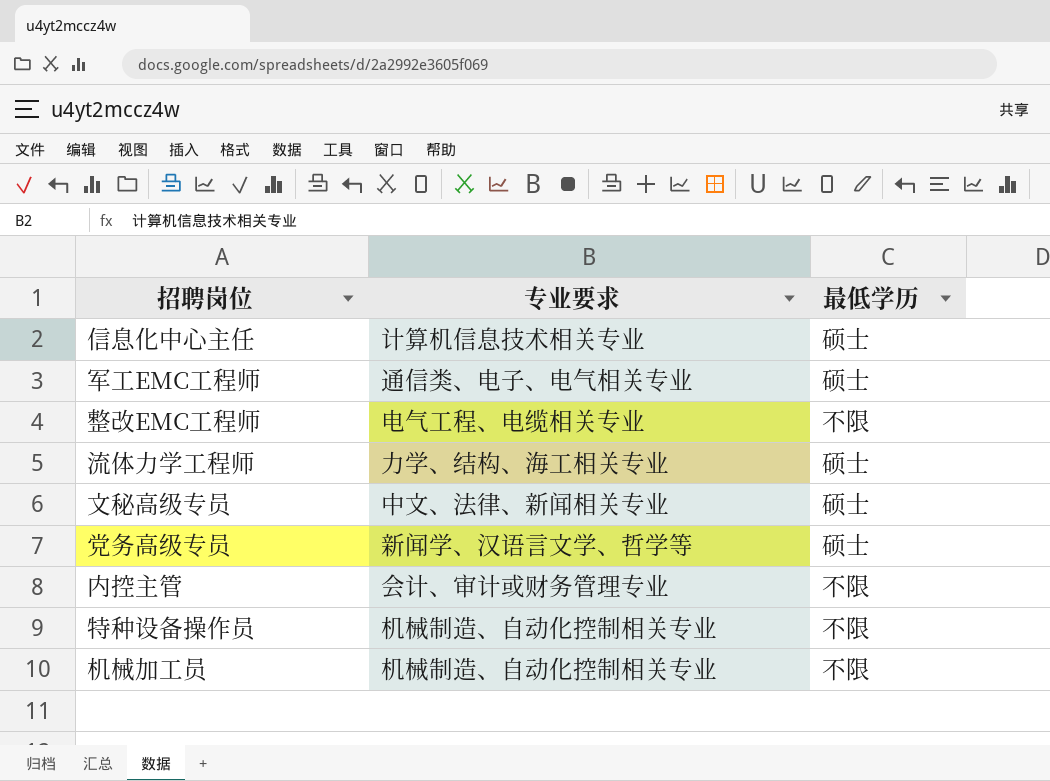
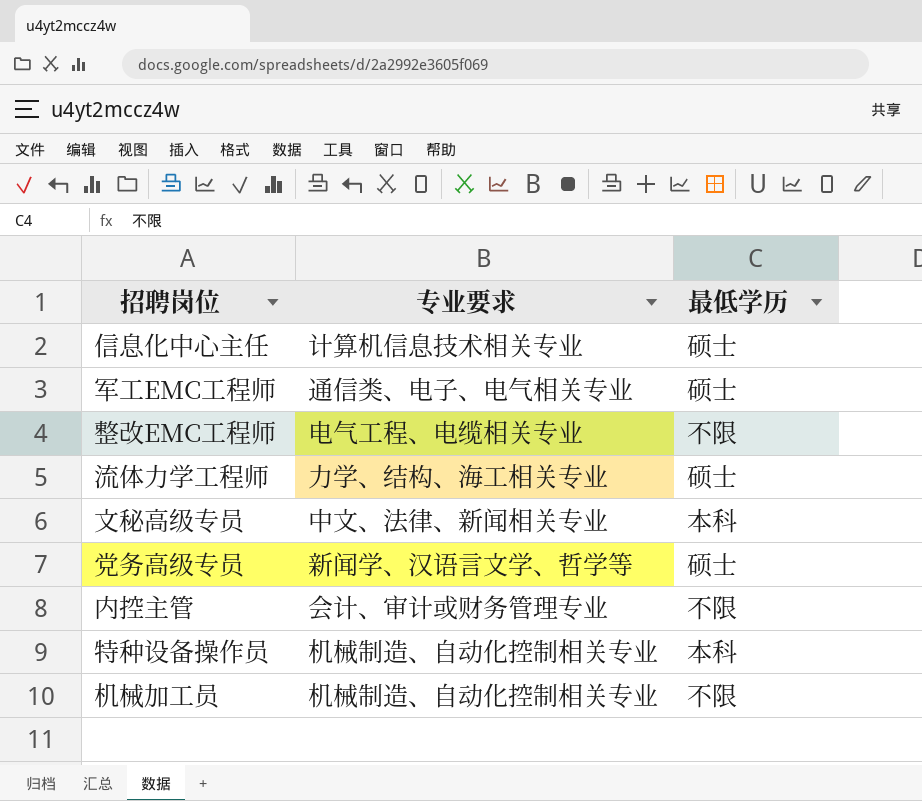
文秘高级专员 | 最低学历: 硕士 -> 本科
特种设备操作员 | 最低学历: 不限 -> 本科

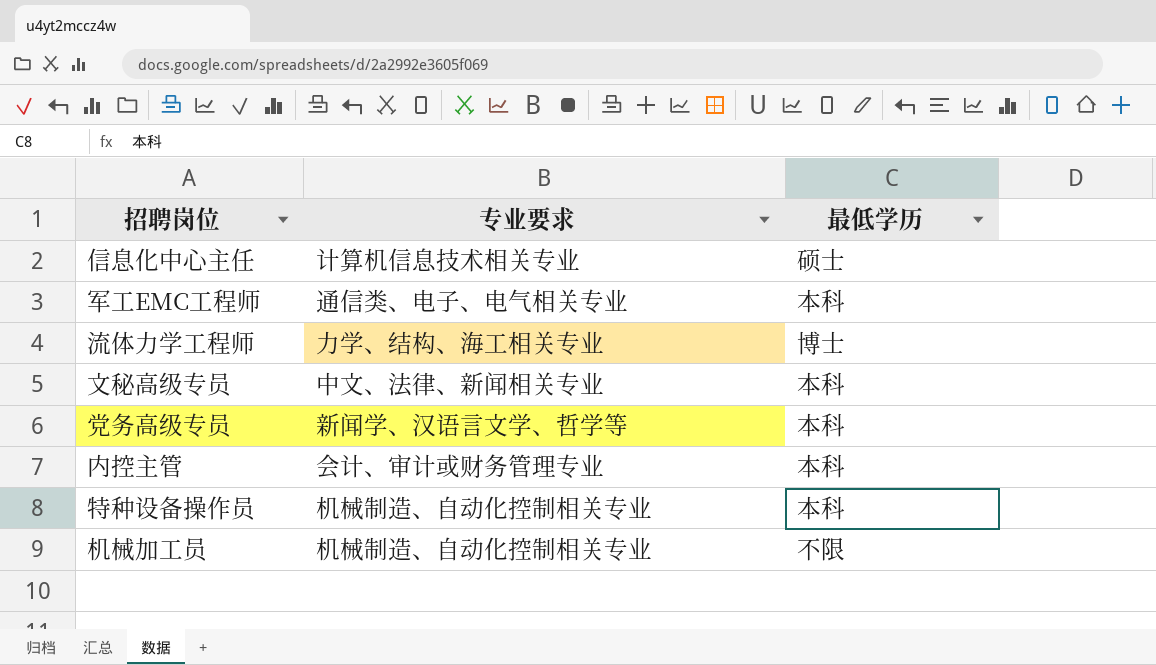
row 整改EMC工程师: 电气工程、电缆相关专业 | 不限 -> none
军工EMC工程师 | 最低学历: 硕士 -> 本科
流体力学工程师 | 最低学历: 硕士 -> 博士
党务高级专员 | 最低学历: 硕士 -> 本科
内控主管 | 最低学历: 不限 -> 本科

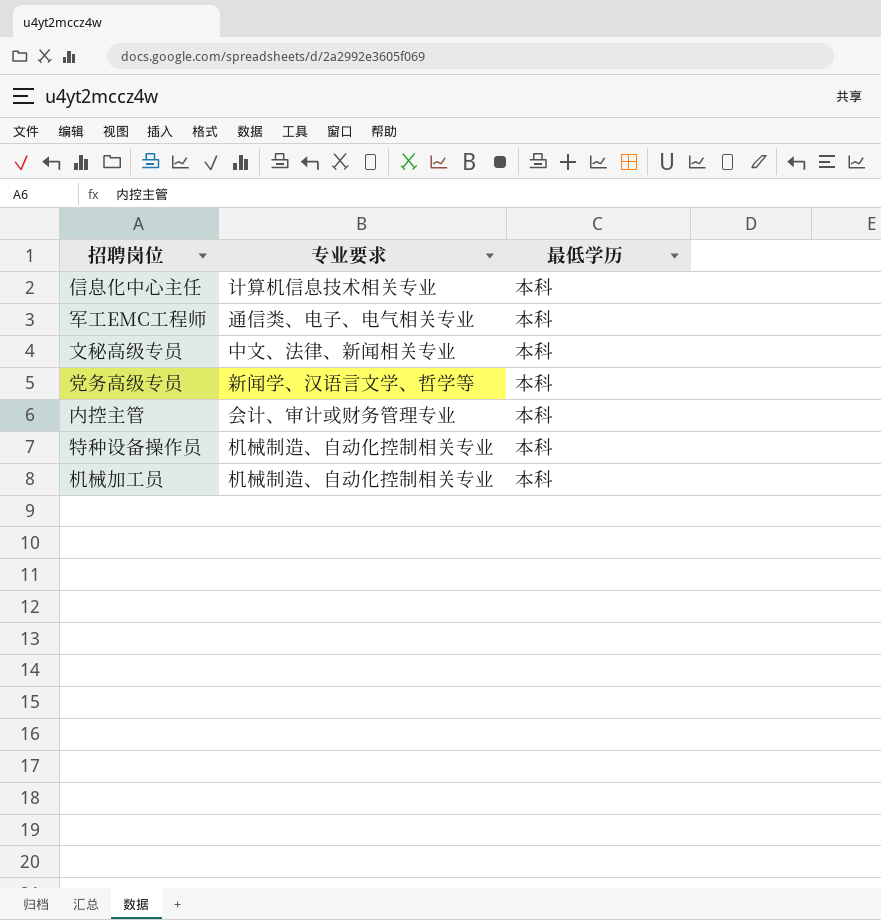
row 流体力学工程师: 力学、结构、海工相关专业 | 博士 -> none
信息化中心主任 | 最低学历: 硕士 -> 本科
机械加工员 | 最低学历: 不限 -> 本科

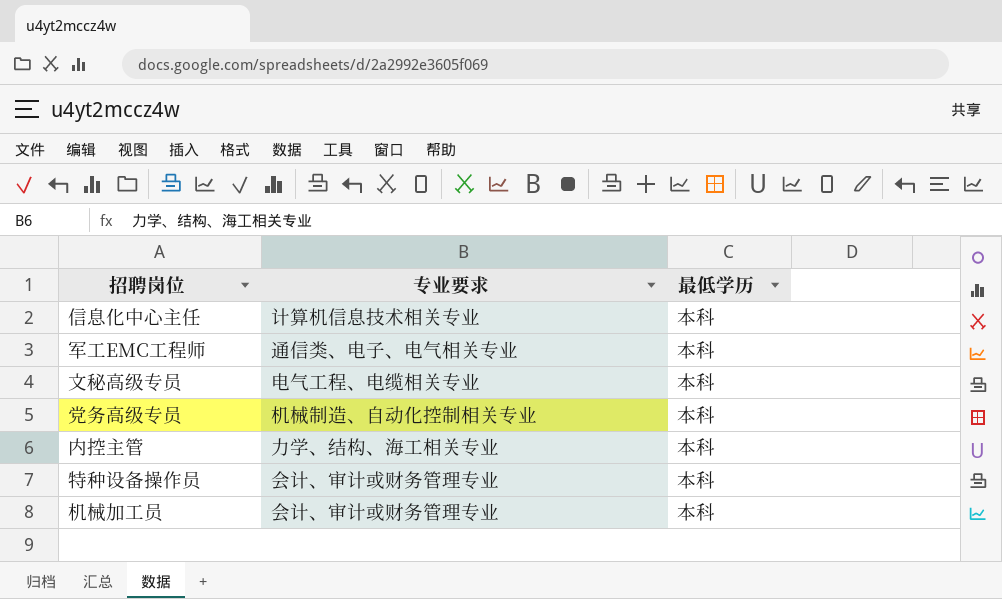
文秘高级专员 | 专业要求: 中文、法律、新闻相关专业 -> 电气工程、电缆相关专业
党务高级专员 | 专业要求: 新闻学、汉语言文学、哲学等 -> 机械制造、自动化控制相关专业
内控主管 | 专业要求: 会计、审计或财务管理专业 -> 力学、结构、海工相关专业
特种设备操作员 | 专业要求: 机械制造、自动化控制相关专业 -> 会计、审计或财务管理专业
机械加工员 | 专业要求: 机械制造、自动化控制相关专业 -> 会计、审计或财务管理专业

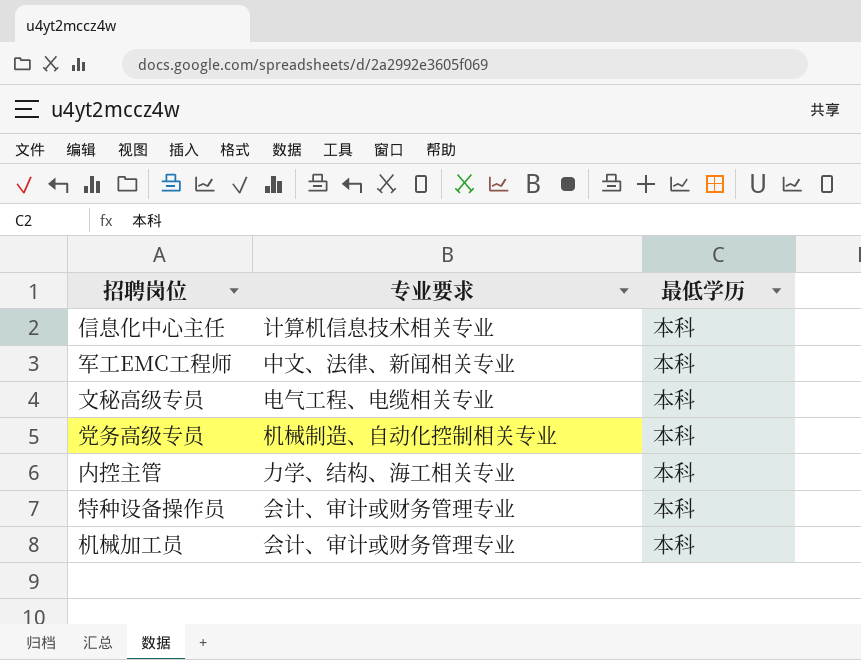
军工EMC工程师 | 专业要求: 通信类、电子、电气相关专业 -> 中文、法律、新闻相关专业

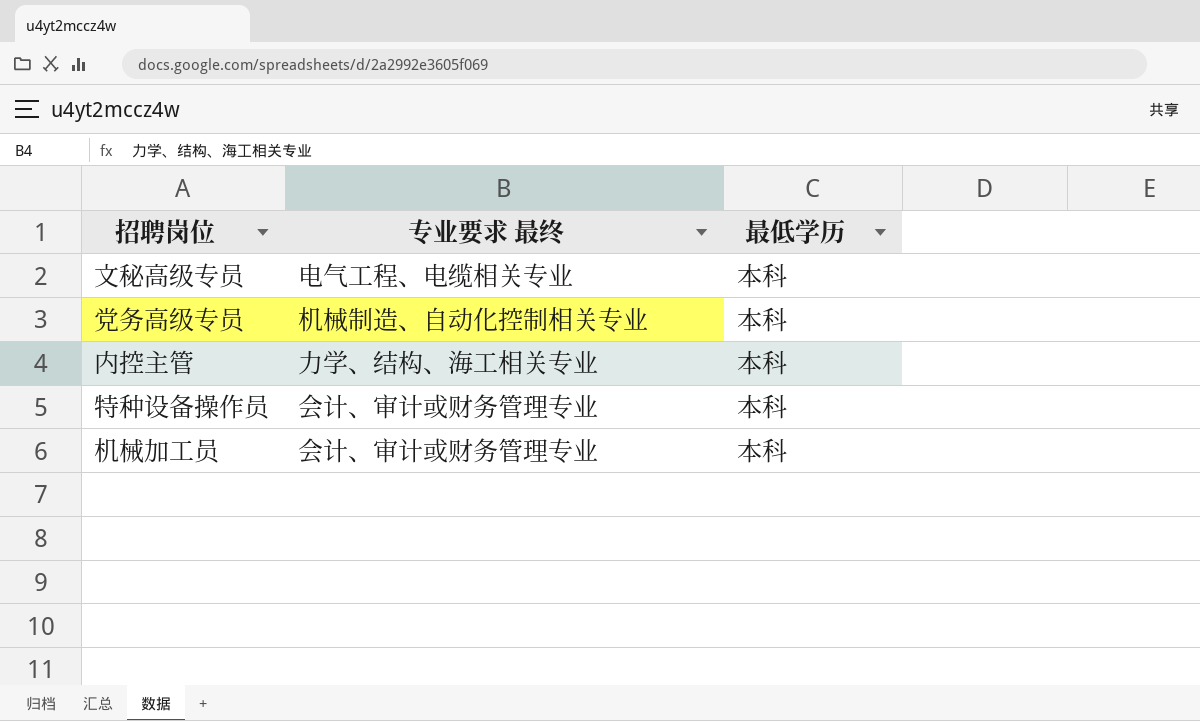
column name: 专业要求 -> 专业要求 最终
row 信息化中心主任: 计算机信息技术相关专业 | 本科 -> none
row 军工EMC工程师: 中文、法律、新闻相关专业 | 本科 -> none

